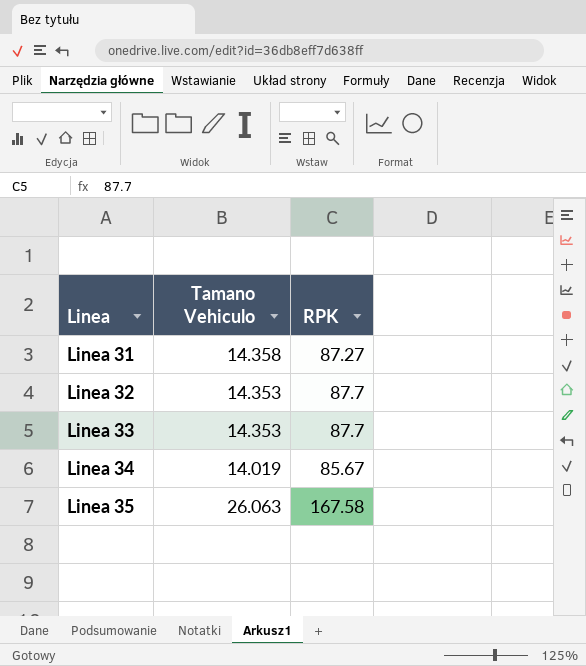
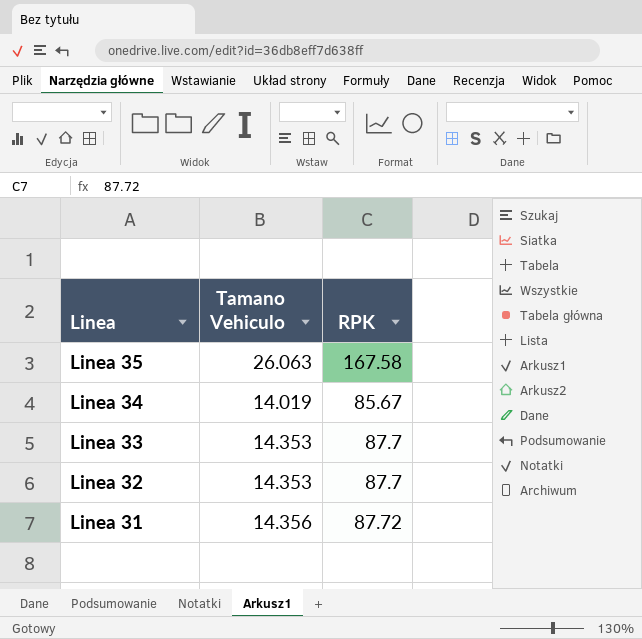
row order: Linea ascending -> Linea descending
Linea 31 | Tamano Vehiculo: 14.358 -> 14.356
Linea 31 | RPK: 87.27 -> 87.72

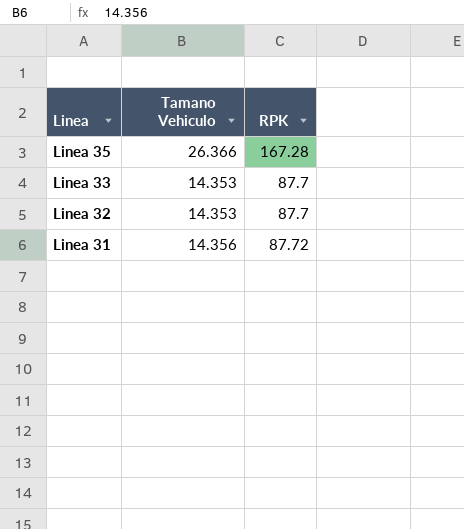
row Linea 34: 14.019 | 85.67 -> none
Linea 35 | Tamano Vehiculo: 26.063 -> 26.366
Linea 35 | RPK: 167.58 -> 167.28

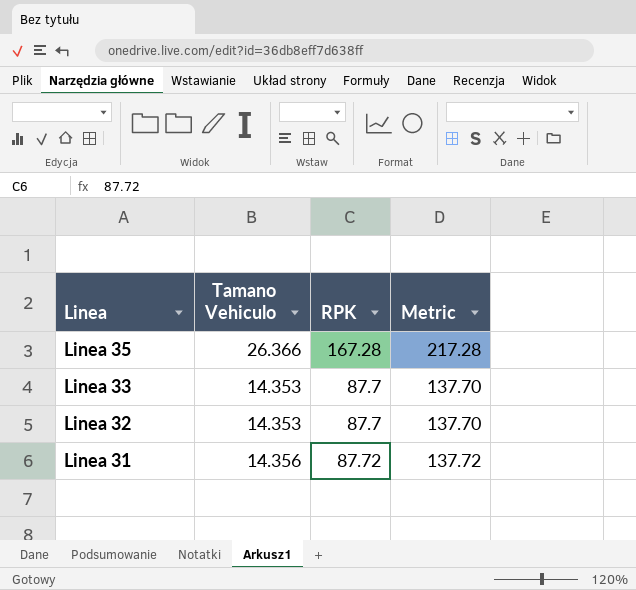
column Metric | formula: none -> [RPK] + 50

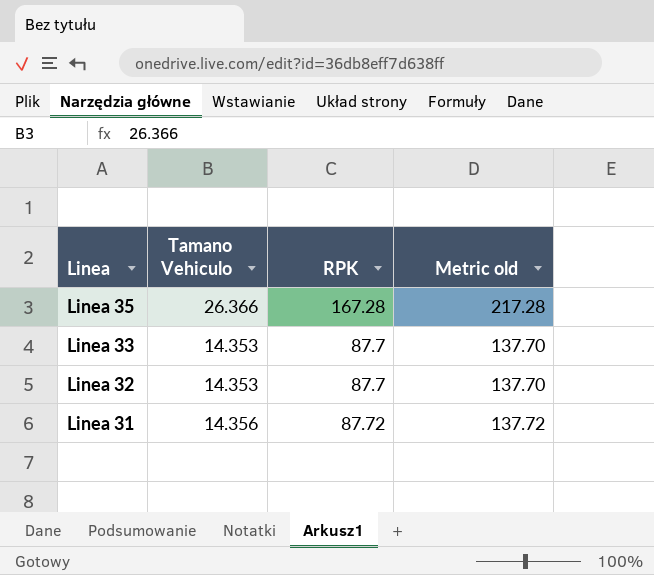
column name: Metric -> Metric old

